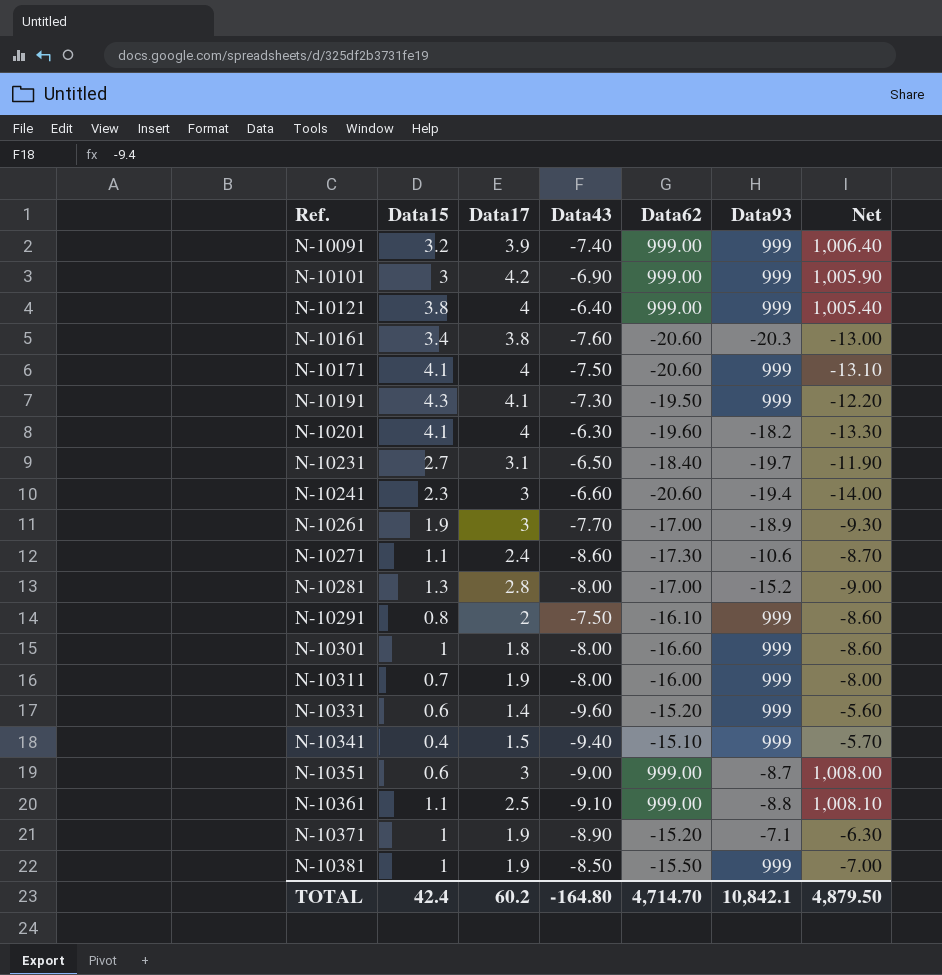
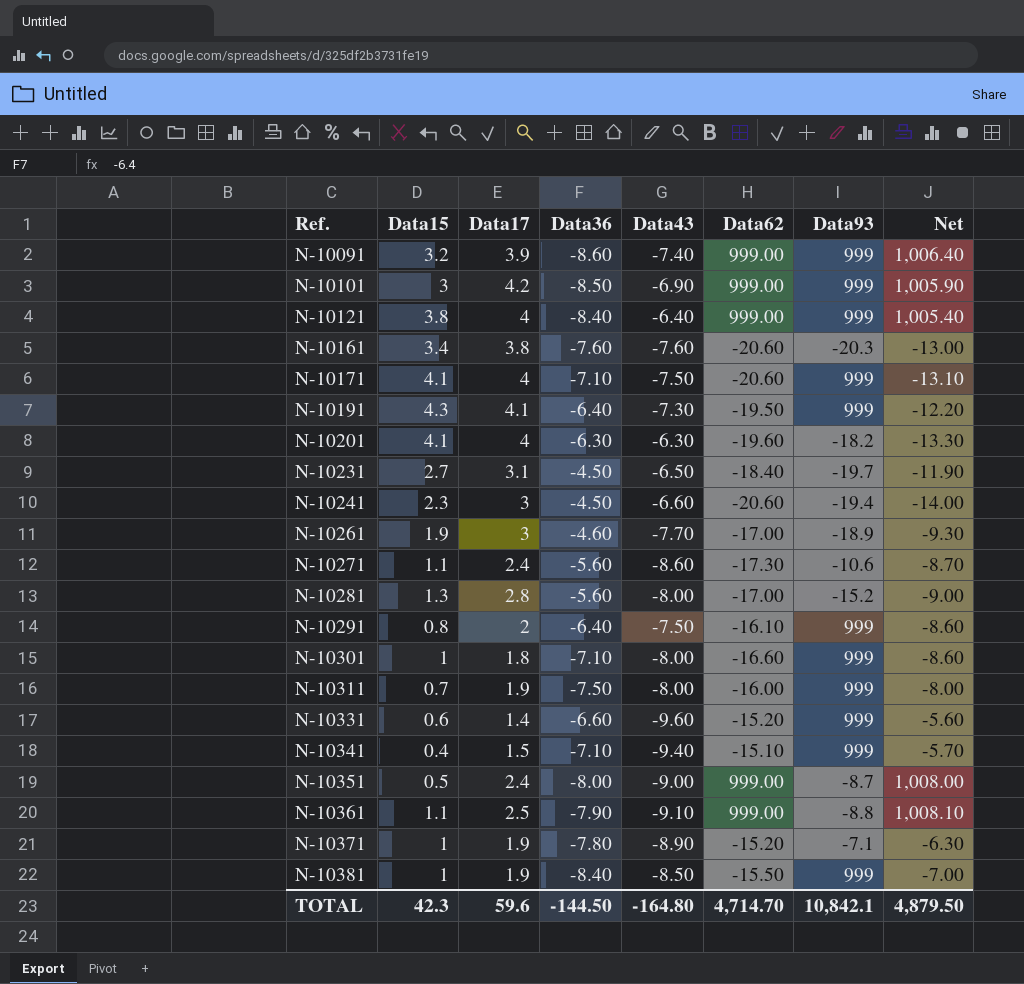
column Data36 | position: none -> 4
N-10351 | Data15: 0.6 -> 0.5
N-10351 | Data17: 3 -> 2.4
TOTAL | Data15: 42.4 -> 42.3
TOTAL | Data17: 60.2 -> 59.6

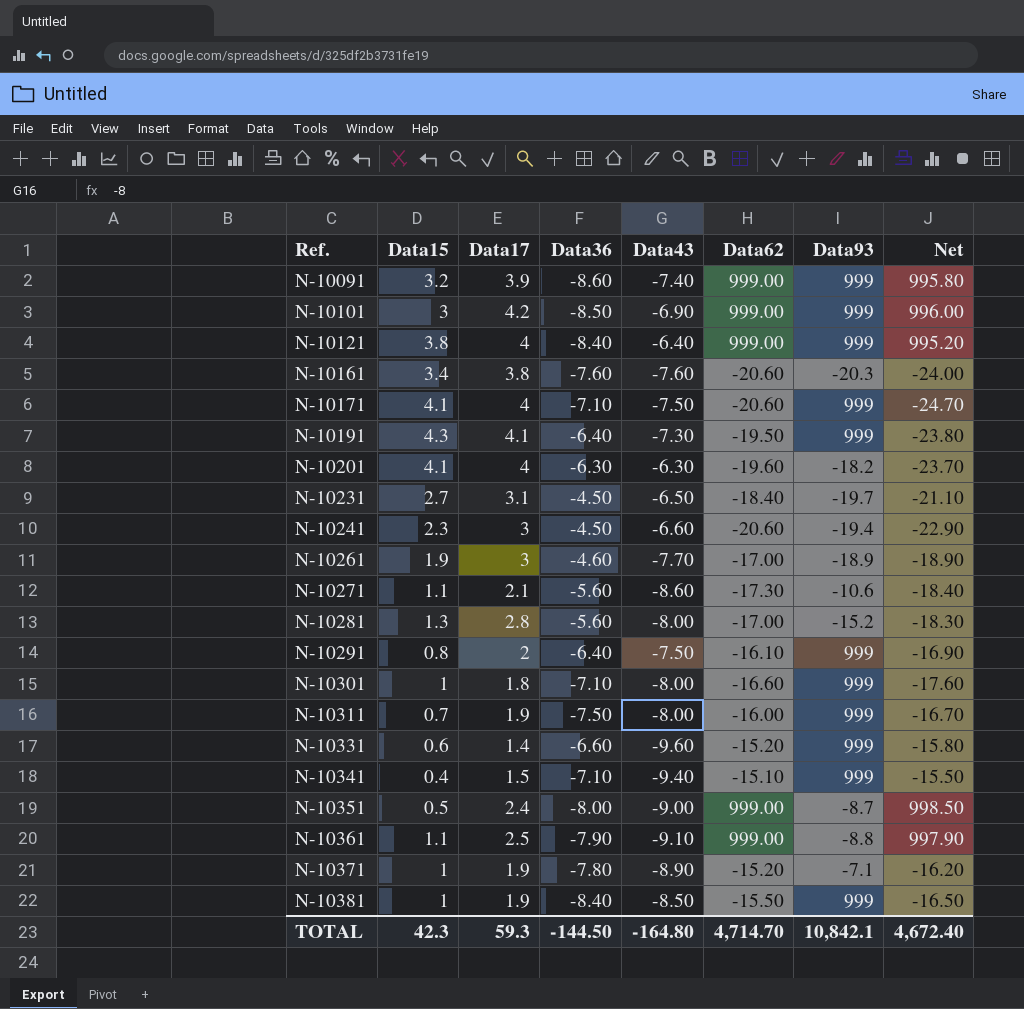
column Net | formula: [Data62] - [Data43] -> [Data62] - [Data15]
N-10271 | Data17: 2.4 -> 2.1
TOTAL | Data17: 59.6 -> 59.3
TOTAL | Net: 4,879.50 -> 4,672.40

